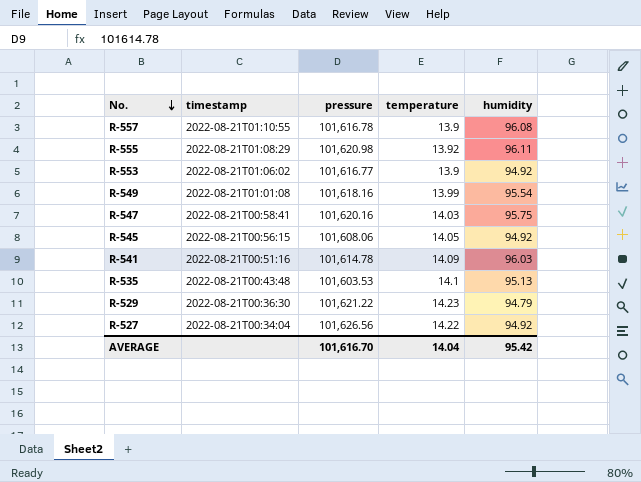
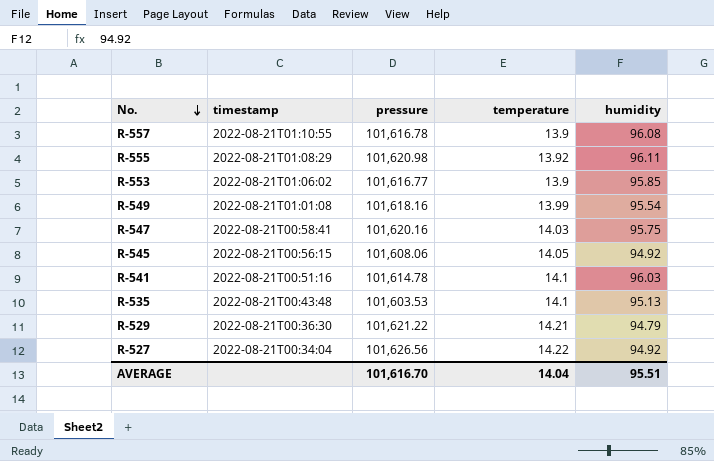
R-553 | humidity: 94.92 -> 95.85
R-541 | temperature: 14.09 -> 14.1
R-529 | temperature: 14.23 -> 14.21
AVERAGE | humidity: 95.42 -> 95.51

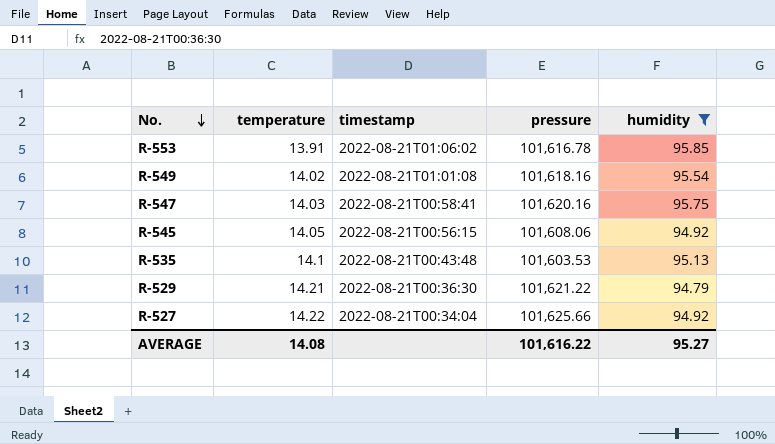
filter: none -> humidity <= 95.85
column temperature | position: 4 -> 2
R-553 | temperature: 13.9 -> 13.91
R-553 | pressure: 101,616.77 -> 101,616.78
R-549 | temperature: 13.99 -> 14.02
R-527 | pressure: 101,626.56 -> 101,625.66
AVERAGE | temperature: 14.04 -> 14.08
AVERAGE | pressure: 101,616.70 -> 101,616.22
AVERAGE | humidity: 95.51 -> 95.27

